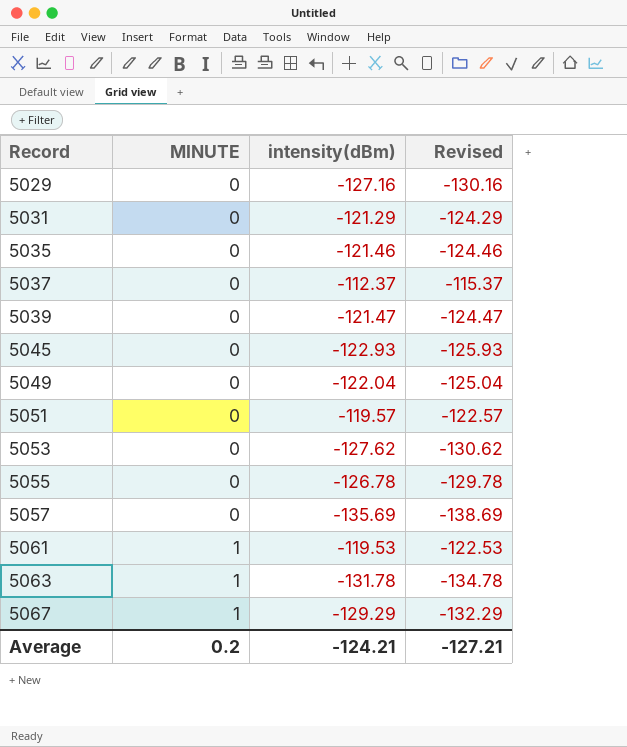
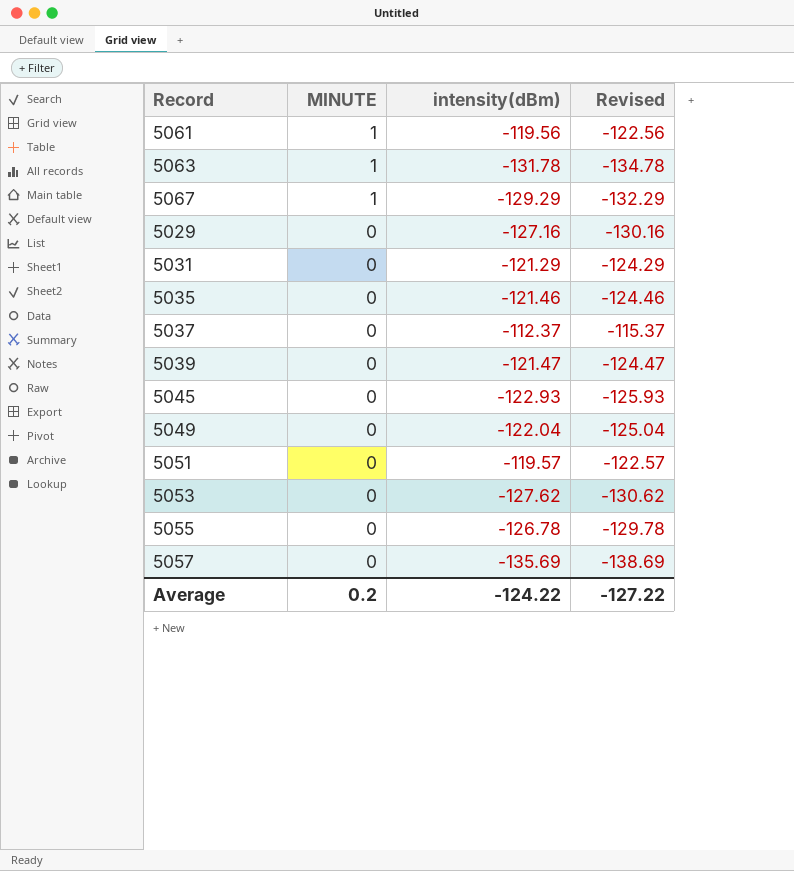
row order: Record ascending -> MINUTE descending
5061 | intensity(dBm): -119.53 -> -119.56
5061 | Revised: -122.53 -> -122.56
Average | intensity(dBm): -124.21 -> -124.22
Average | Revised: -127.21 -> -127.22

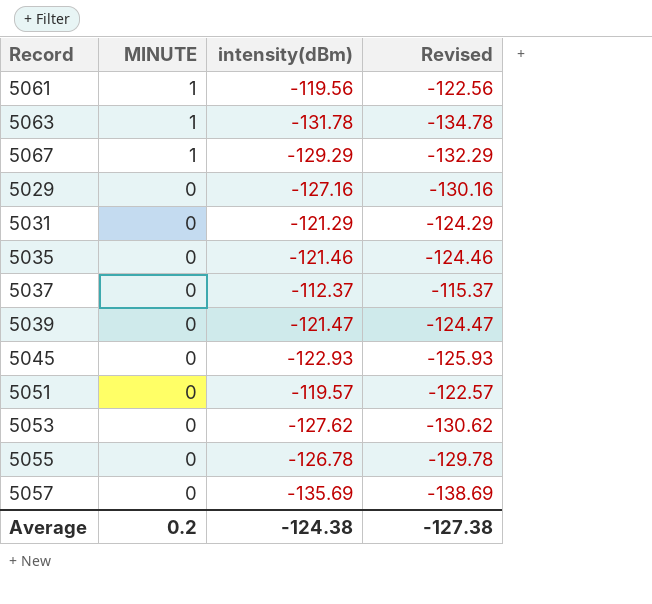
row 5049: 0 | -122.04 | -125.04 -> none
Average | intensity(dBm): -124.22 -> -124.38
Average | Revised: -127.22 -> -127.38

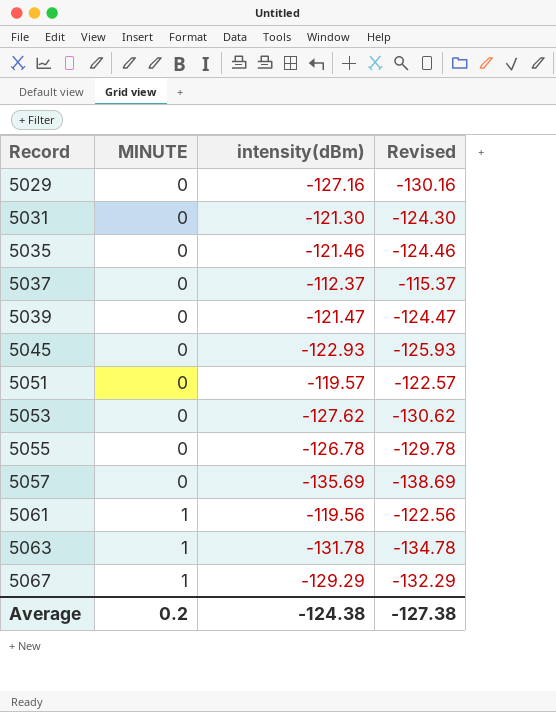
row order: MINUTE descending -> Record ascending
5031 | intensity(dBm): -121.29 -> -121.30
5031 | Revised: -124.29 -> -124.30

